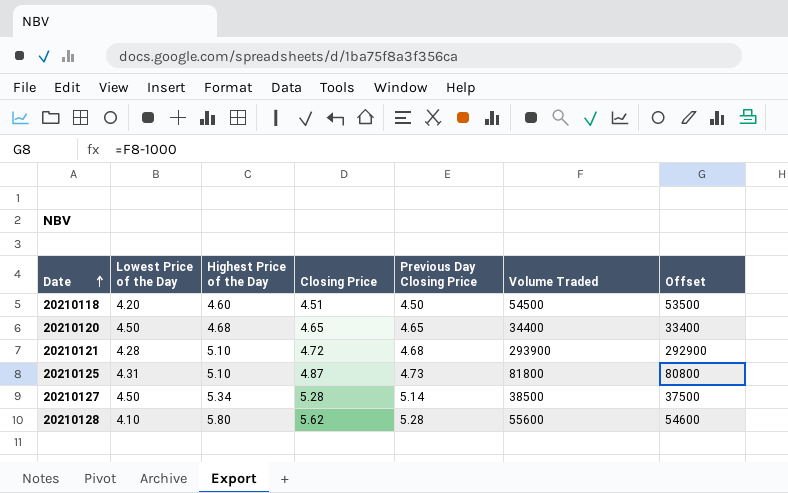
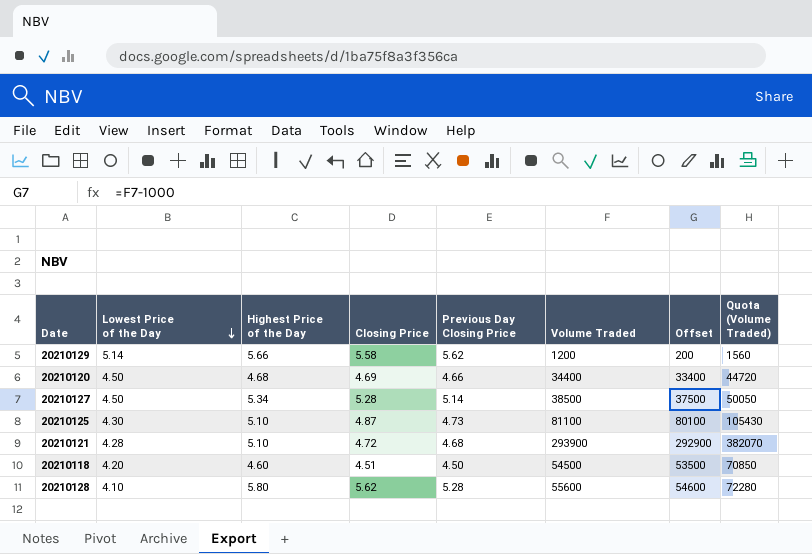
row order: Date ascending -> Lowest Price of the Day descending
column Quota (Volume Traded) | formula: none -> [Volume Traded] * 1.3
row 20210129: none -> 5.14 | 5.66 | 5.58 | 5.62 | 1200 | 200 | 1560
20210120 | Closing Price: 4.65 -> 4.69
20210120 | Previous Day Closing Price: 4.65 -> 4.66
20210125 | Lowest Price of the Day: 4.31 -> 4.30
20210125 | Volume Traded: 81800 -> 81100
20210125 | Offset: 80800 -> 80100

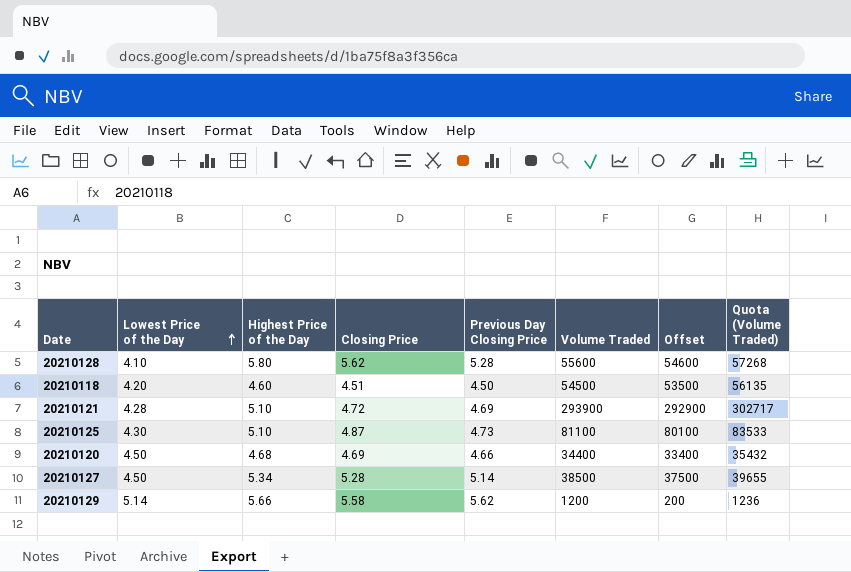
row order: Lowest Price of the Day descending -> Lowest Price of the Day ascending
column Quota (Volume Traded) | formula: [Volume Traded] * 1.3 -> [Volume Traded] * 1.03
20210121 | Previous Day Closing Price: 4.68 -> 4.69

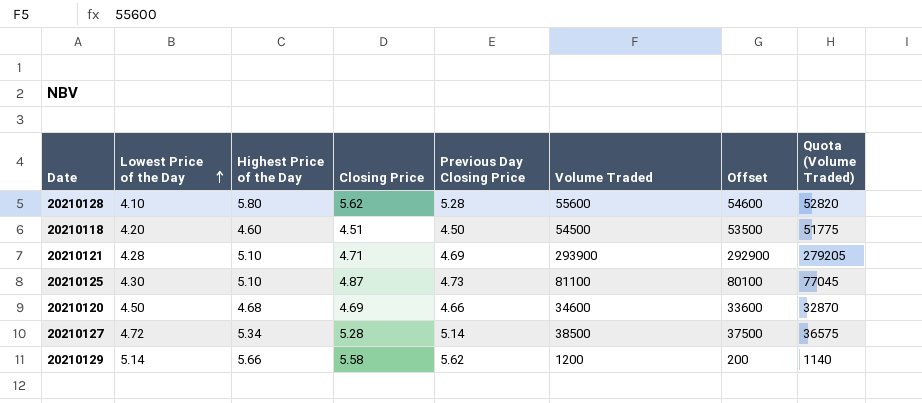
column Quota (Volume Traded) | formula: [Volume Traded] * 1.03 -> [Volume Traded] * 0.95
20210121 | Closing Price: 4.72 -> 4.71
20210120 | Volume Traded: 34400 -> 34600
20210120 | Offset: 33400 -> 33600
20210127 | Lowest Price of the Day: 4.50 -> 4.72

